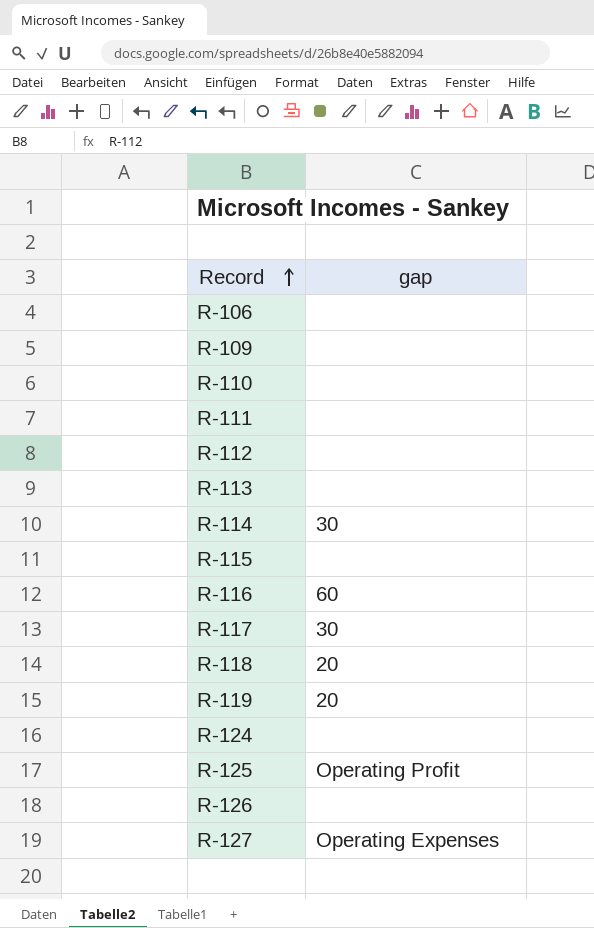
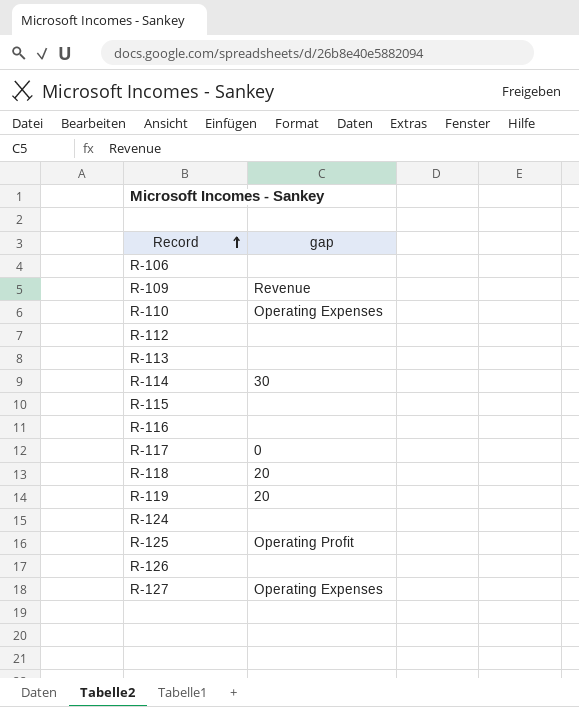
row R-111: none -> none
R-109 | gap: none -> Revenue
R-110 | gap: none -> Operating Expenses
R-116 | gap: 60 -> none
R-117 | gap: 30 -> 0

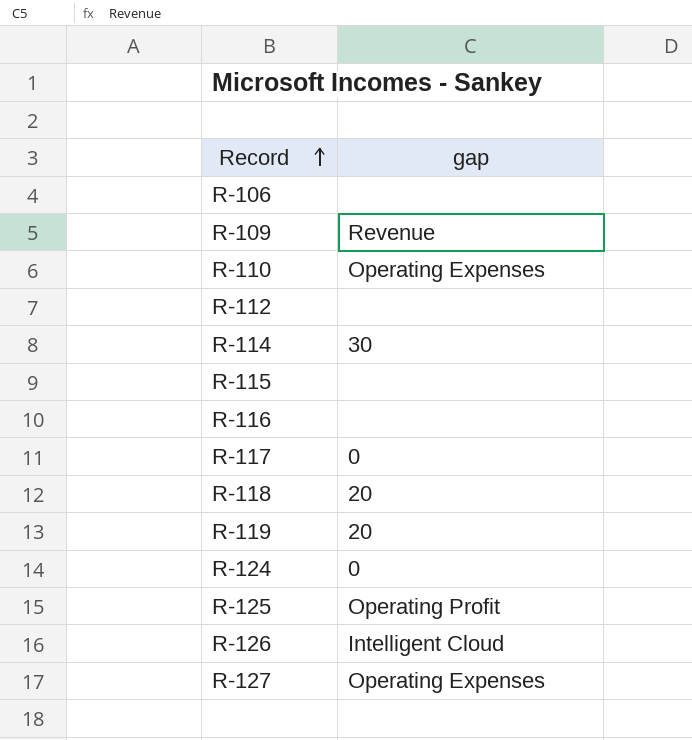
row R-113: none -> none
R-124 | gap: none -> 0
R-126 | gap: none -> Intelligent Cloud

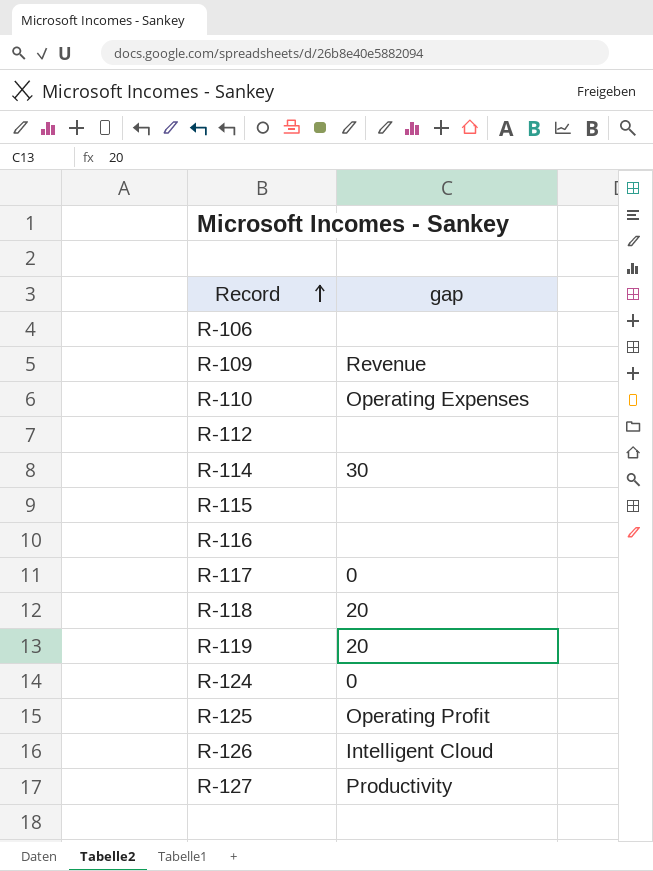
R-127 | gap: Operating Expenses -> Productivity

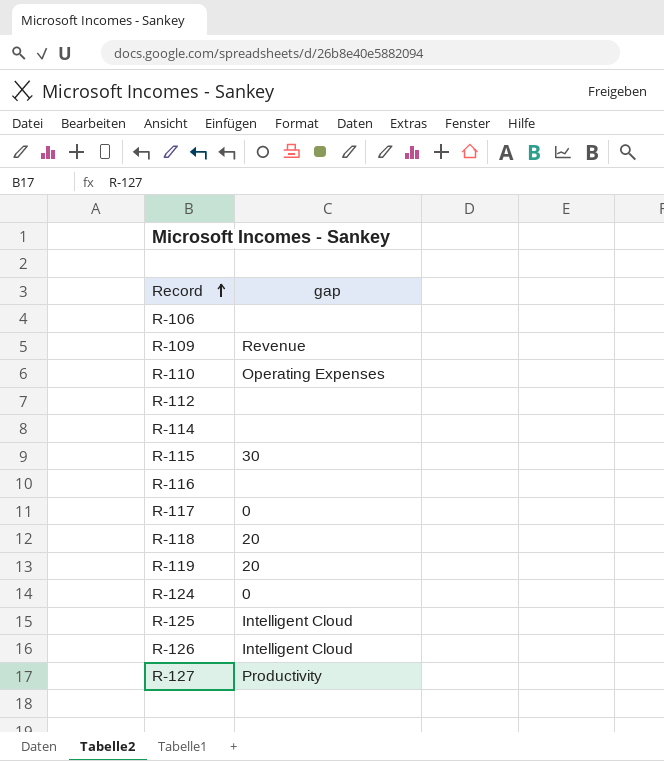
R-114 | gap: 30 -> none
R-115 | gap: none -> 30
R-125 | gap: Operating Profit -> Intelligent Cloud

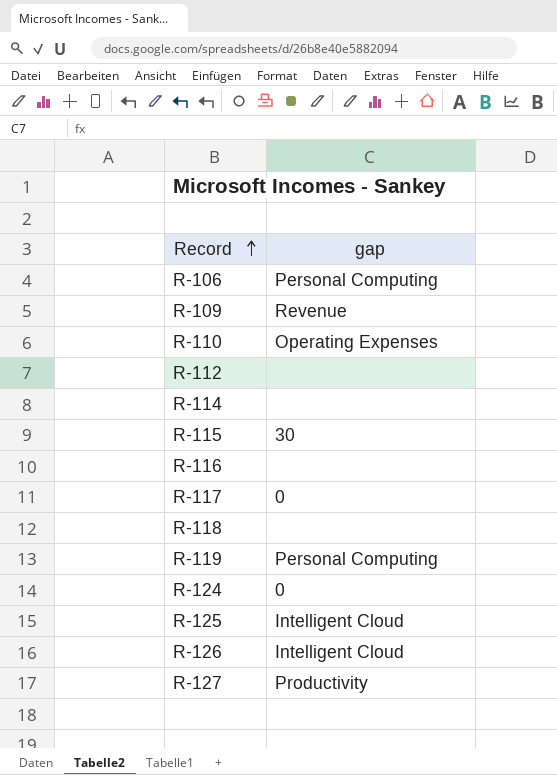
R-106 | gap: none -> Personal Computing
R-118 | gap: 20 -> none
R-119 | gap: 20 -> Personal Computing

